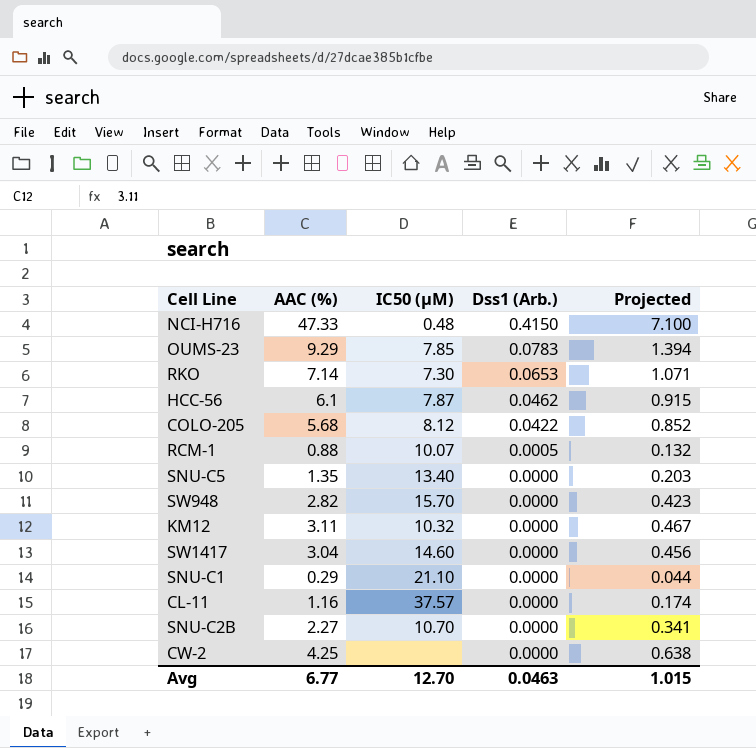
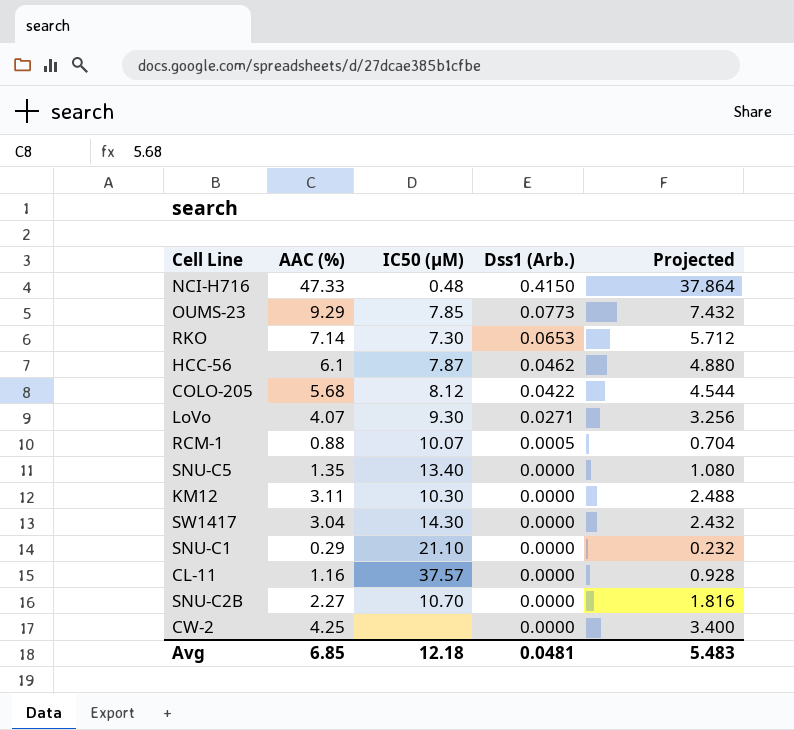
column Projected | formula: [AAC (%)] * 0.15 -> [AAC (%)] * 0.8
row SW948: 2.82 | 15.70 | 0.0000 | 0.423 -> none
OUMS-23 | Dss1 (Arb.): 0.0783 -> 0.0773
row LoVo: none -> 4.07 | 9.30 | 0.0271 | 3.256
KM12 | IC50 (µM): 10.32 -> 10.30
SW1417 | IC50 (µM): 14.60 -> 14.30
Avg | AAC (%): 6.77 -> 6.85
Avg | IC50 (µM): 12.70 -> 12.18
Avg | Dss1 (Arb.): 0.0463 -> 0.0481
Avg | Projected: 1.015 -> 5.483

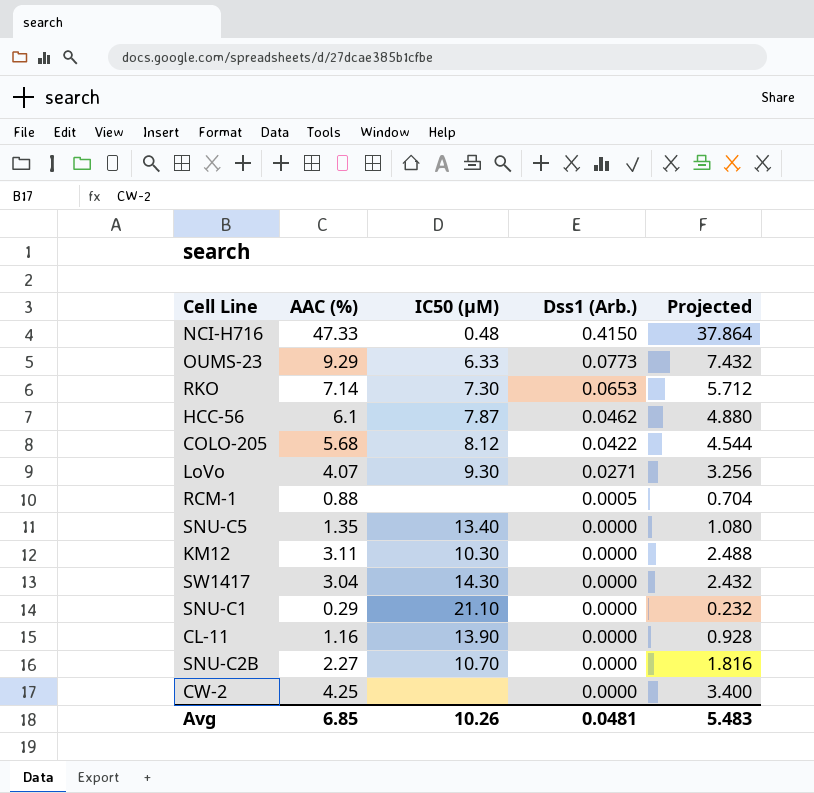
OUMS-23 | IC50 (µM): 7.85 -> 6.33
RCM-1 | IC50 (µM): 10.07 -> none
CL-11 | IC50 (µM): 37.57 -> 13.90
Avg | IC50 (µM): 12.18 -> 10.26

